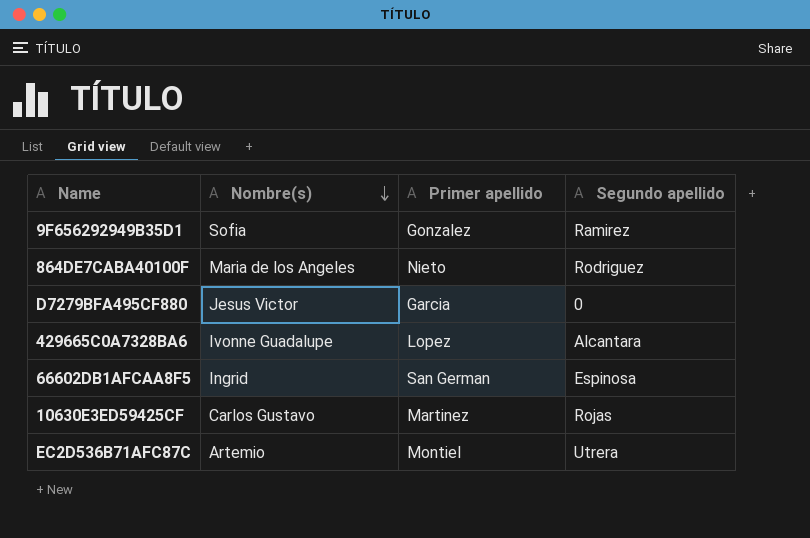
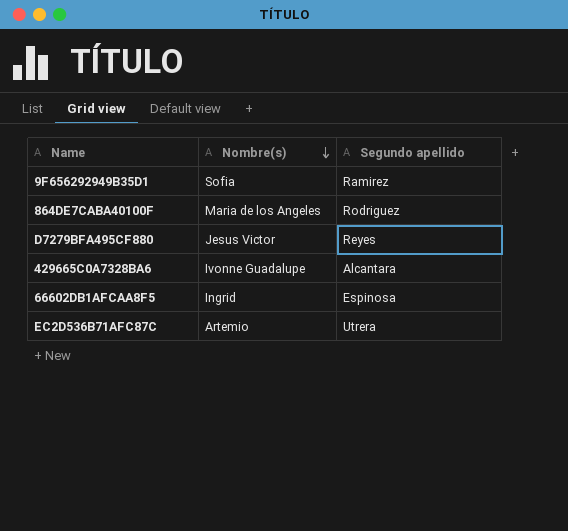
column Primer apellido | position: 3 -> none
row 10630E3ED59425CF: Carlos Gustavo | Martinez | Rojas -> none
D7279BFA495CF880 | Segundo apellido: 0 -> Reyes

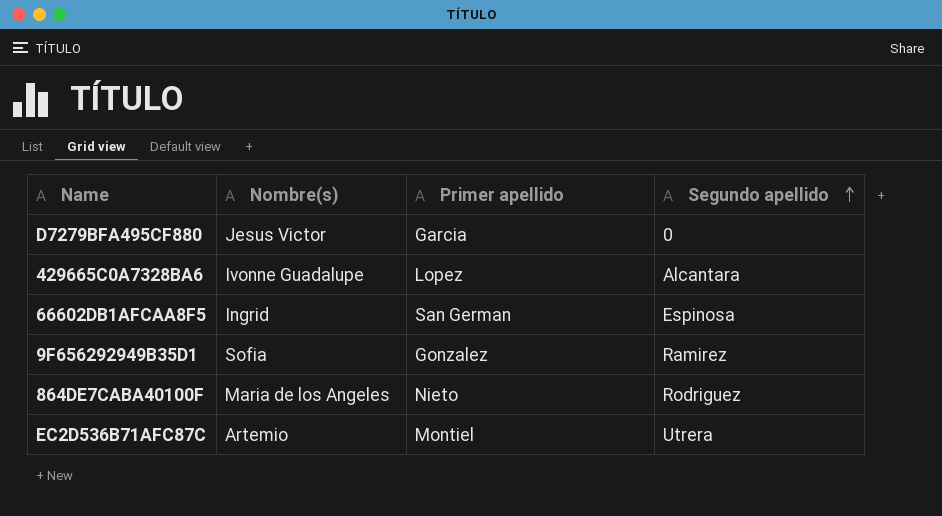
row order: Nombre(s) descending -> Segundo apellido ascending
column Primer apellido | position: none -> 3
D7279BFA495CF880 | Segundo apellido: Reyes -> 0

